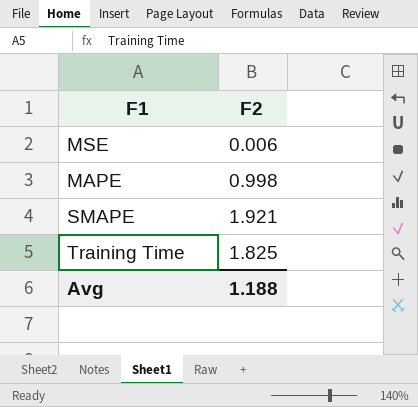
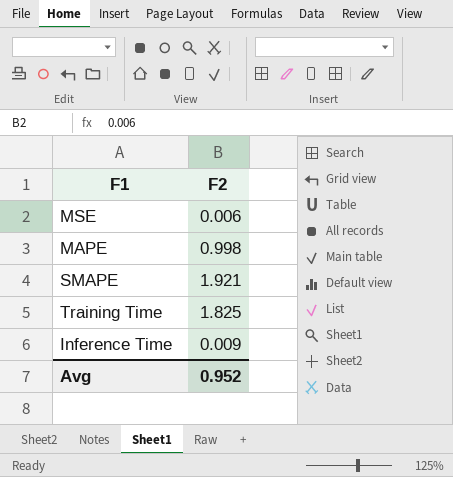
row Inference Time: none -> 0.009
Avg | F2: 1.188 -> 0.952

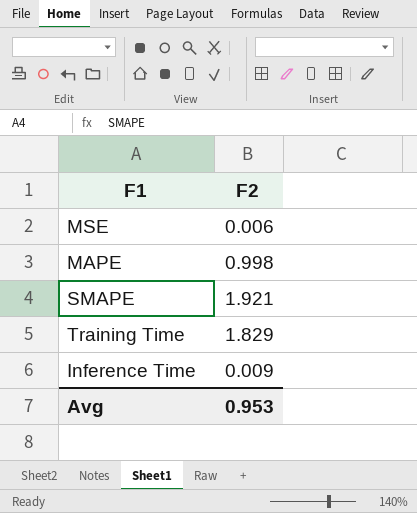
Training Time | F2: 1.825 -> 1.829
Avg | F2: 0.952 -> 0.953

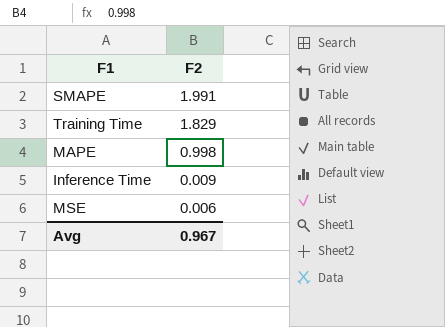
row order: none -> F2 descending
SMAPE | F2: 1.921 -> 1.991
Avg | F2: 0.953 -> 0.967

